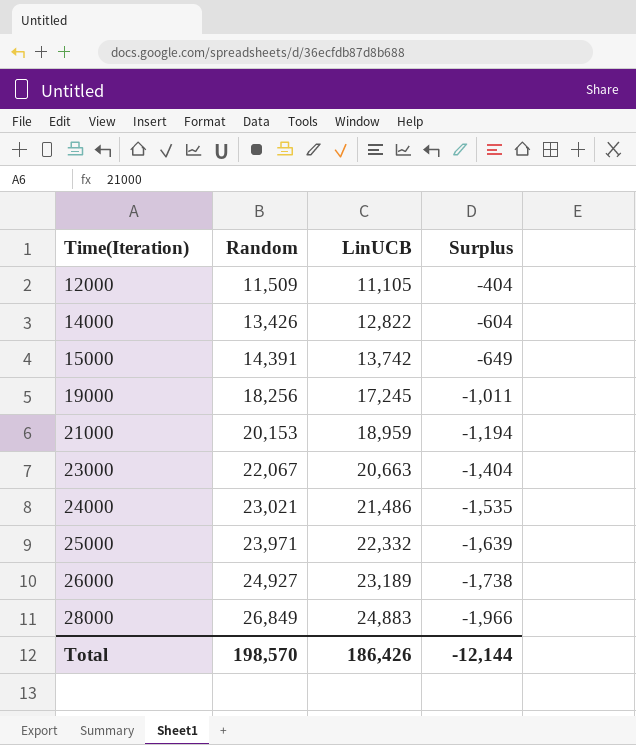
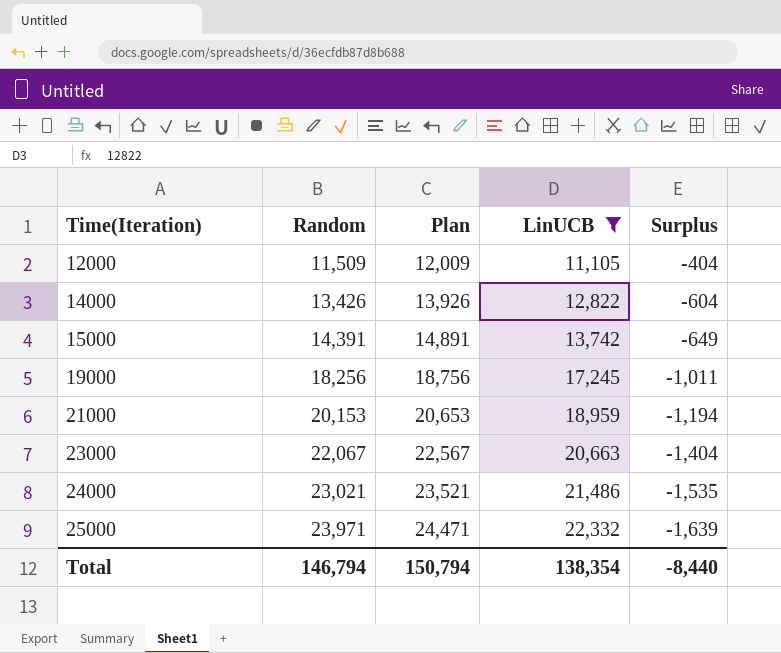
filter: none -> LinUCB <= 22,332
column Plan | formula: none -> [Random] + 500
Total | Random: 198,570 -> 146,794
Total | LinUCB: 186,426 -> 138,354
Total | Surplus: -12,144 -> -8,440

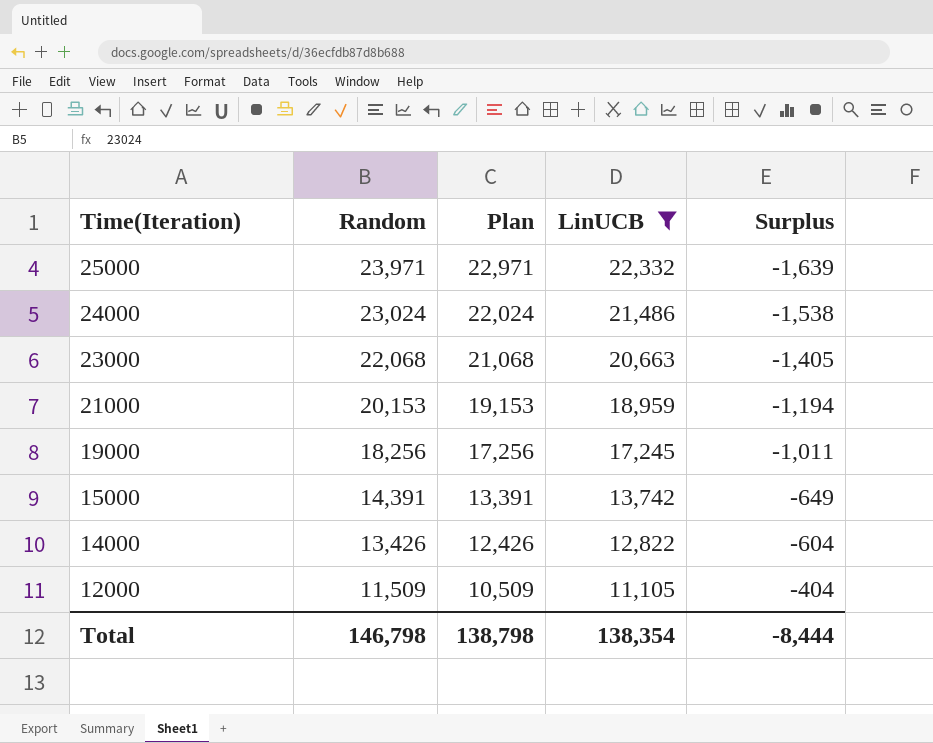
row order: Time(Iteration) ascending -> Time(Iteration) descending
column Plan | formula: [Random] + 500 -> [Random] - 1000
24000 | Random: 23,021 -> 23,024
24000 | Surplus: -1,535 -> -1,538
23000 | Random: 22,067 -> 22,068
23000 | Surplus: -1,404 -> -1,405
Total | Random: 146,794 -> 146,798
Total | Plan: 150,794 -> 138,798
Total | Surplus: -8,440 -> -8,444

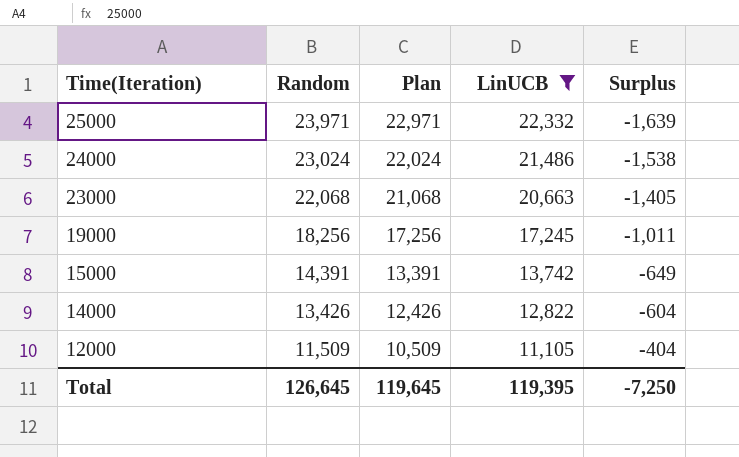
row 21000: 20,153 | 19,153 | 18,959 | -1,194 -> none
Total | Random: 146,798 -> 126,645
Total | Plan: 138,798 -> 119,645
Total | LinUCB: 138,354 -> 119,395
Total | Surplus: -8,444 -> -7,250

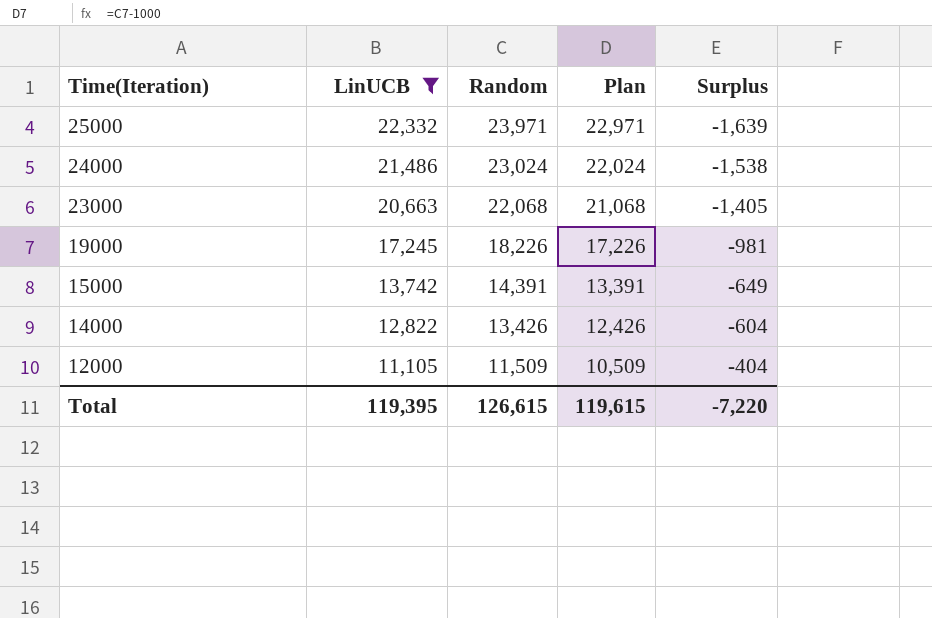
column LinUCB | position: 4 -> 2
19000 | Random: 18,256 -> 18,226
19000 | Plan: 17,256 -> 17,226
19000 | Surplus: -1,011 -> -981
Total | Random: 126,645 -> 126,615
Total | Plan: 119,645 -> 119,615
Total | Surplus: -7,250 -> -7,220

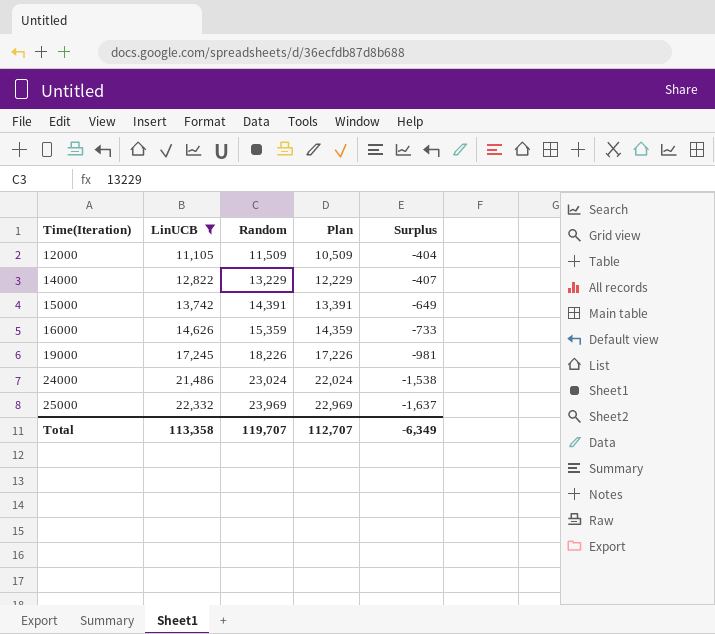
row order: Time(Iteration) descending -> Time(Iteration) ascending
row 23000: 20,663 | 22,068 | 21,068 | -1,405 -> none
14000 | Random: 13,426 -> 13,229
14000 | Plan: 12,426 -> 12,229
14000 | Surplus: -604 -> -407
row 16000: none -> 14,626 | 15,359 | 14,359 | -733
25000 | Random: 23,971 -> 23,969
25000 | Plan: 22,971 -> 22,969
25000 | Surplus: -1,639 -> -1,637
Total | LinUCB: 119,395 -> 113,358
Total | Random: 126,615 -> 119,707
Total | Plan: 119,615 -> 112,707
Total | Surplus: -7,220 -> -6,349

